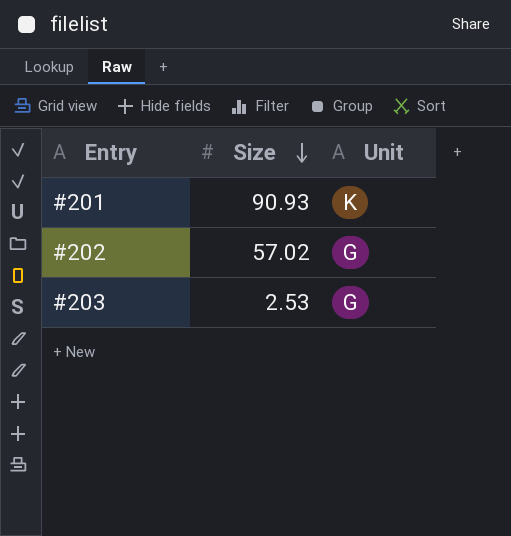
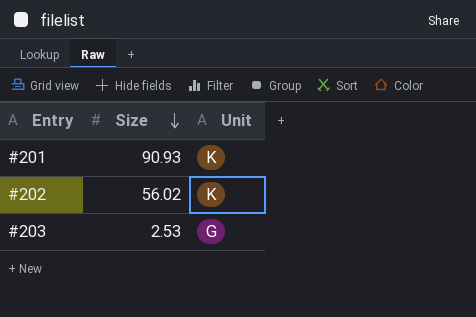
#202 | Size: 57.02 -> 56.02
#202 | Unit: G -> K

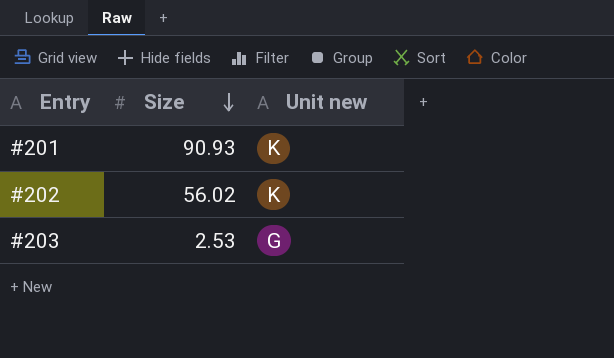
column name: Unit -> Unit new

